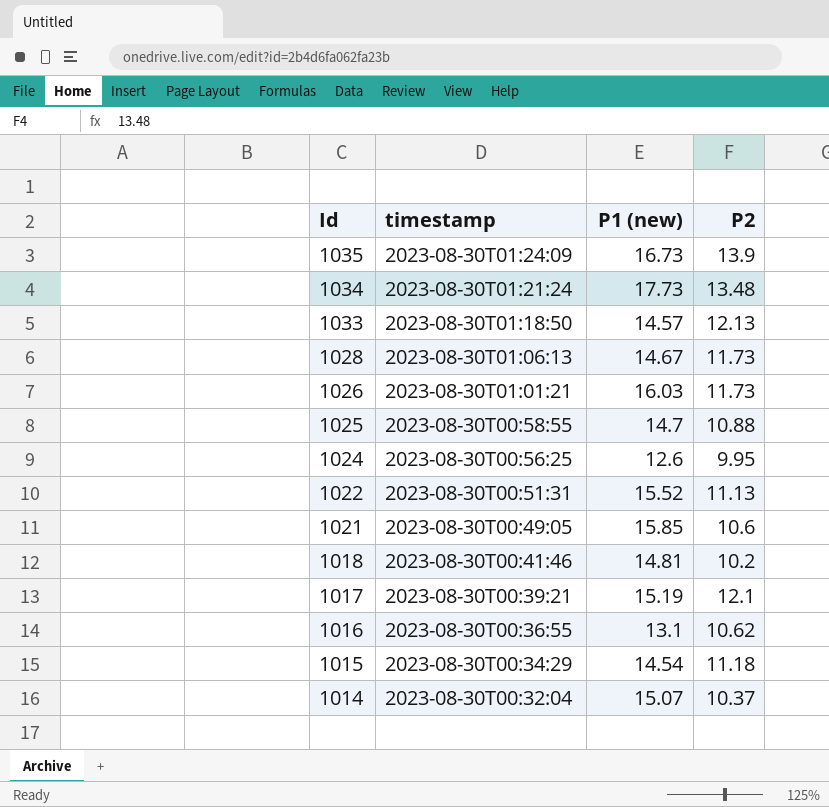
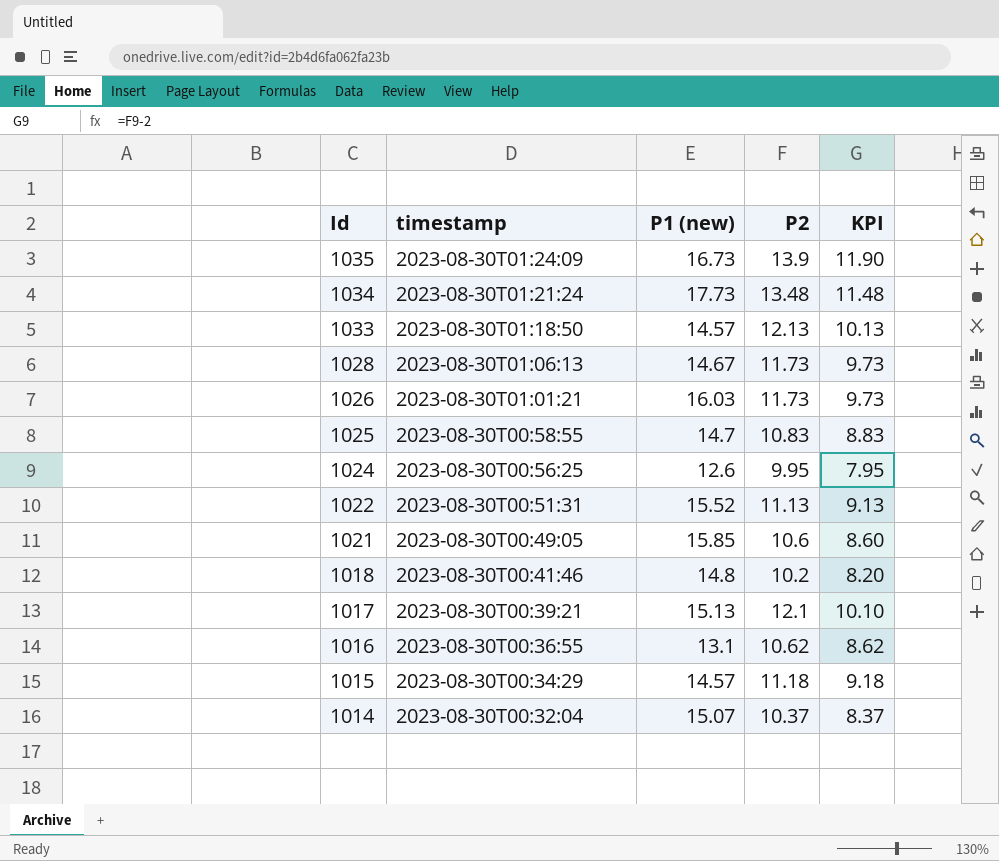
column KPI | formula: none -> [P2] - 2
1025 | P2: 10.88 -> 10.83
1018 | P1 (new): 14.81 -> 14.8
1017 | P1 (new): 15.19 -> 15.13
1015 | P1 (new): 14.54 -> 14.57

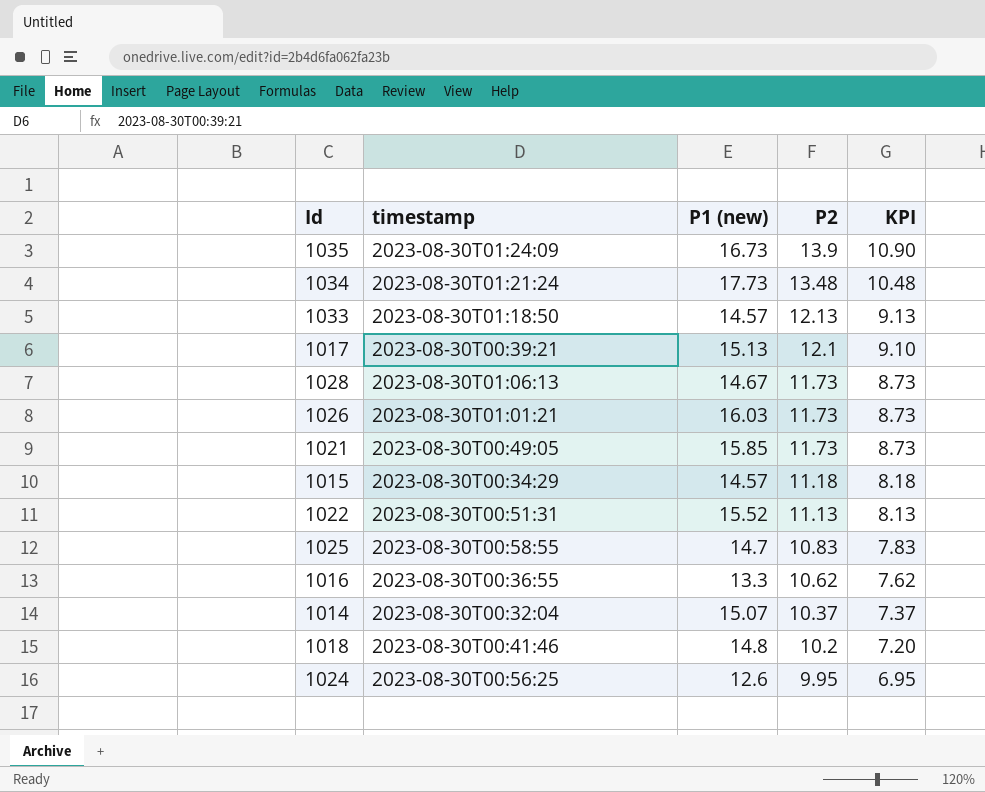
row order: Id descending -> P2 descending
column KPI | formula: [P2] - 2 -> [P2] - 3
1021 | P2: 10.6 -> 11.73
1016 | P1 (new): 13.1 -> 13.3

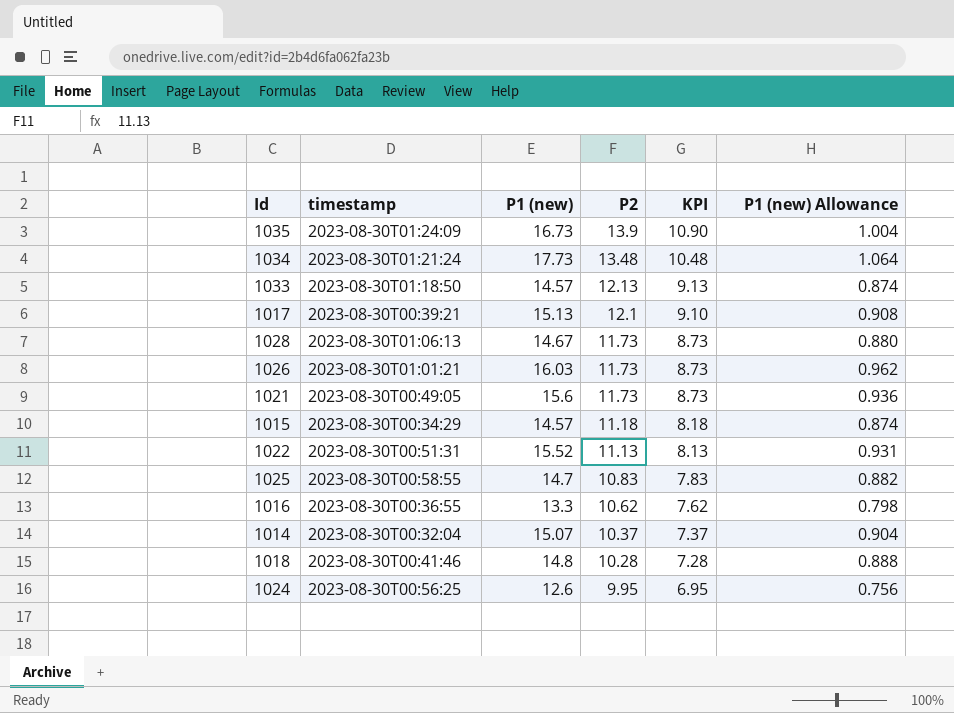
column P1 (new) Allowance | formula: none -> [P1 (new)] * 0.06
1021 | P1 (new): 15.85 -> 15.6
1018 | P2: 10.2 -> 10.28
1018 | KPI: 7.20 -> 7.28

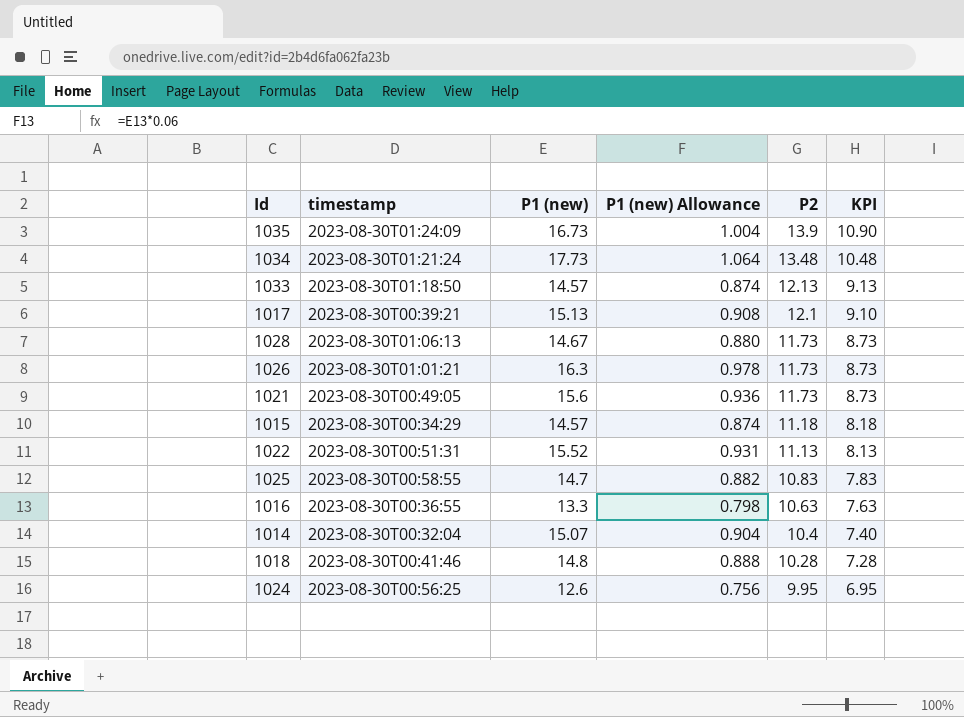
column P1 (new) Allowance | position: 6 -> 4
1026 | P1 (new): 16.03 -> 16.3
1026 | P1 (new) Allowance: 0.962 -> 0.978
1016 | P2: 10.62 -> 10.63
1016 | KPI: 7.62 -> 7.63
1014 | P2: 10.37 -> 10.4
1014 | KPI: 7.37 -> 7.40

